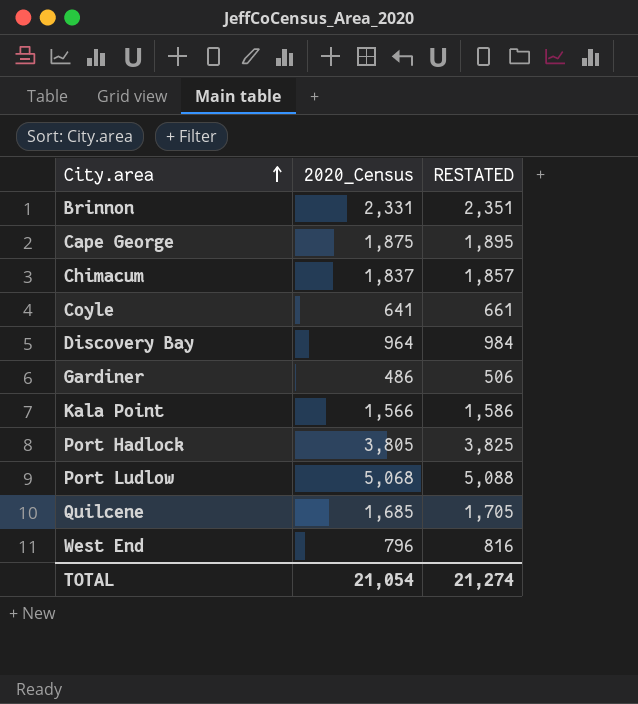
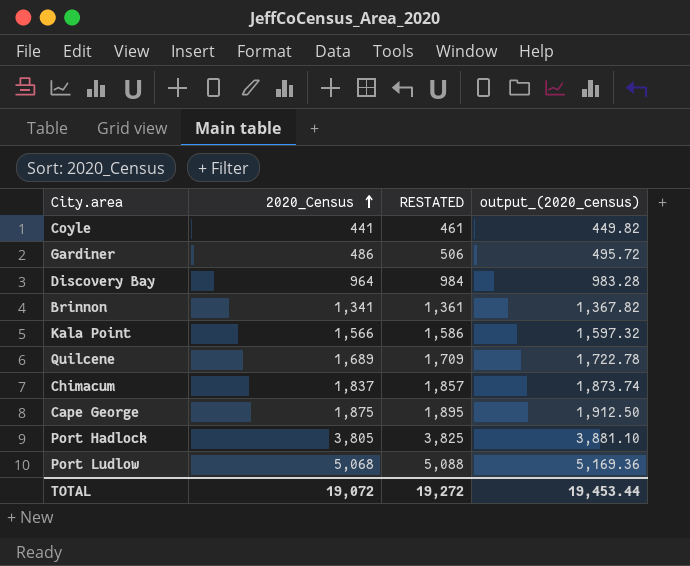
row order: City.area ascending -> 2020_Census ascending
column output_(2020_census) | formula: none -> [2020_Census] * 1.02
row West End: 796 | 816 -> none
Coyle | 2020_Census: 641 -> 441
Coyle | RESTATED: 661 -> 461
Brinnon | 2020_Census: 2,331 -> 1,341
Brinnon | RESTATED: 2,351 -> 1,361
Quilcene | 2020_Census: 1,685 -> 1,689
Quilcene | RESTATED: 1,705 -> 1,709
TOTAL | 2020_Census: 21,054 -> 19,072
TOTAL | RESTATED: 21,274 -> 19,272

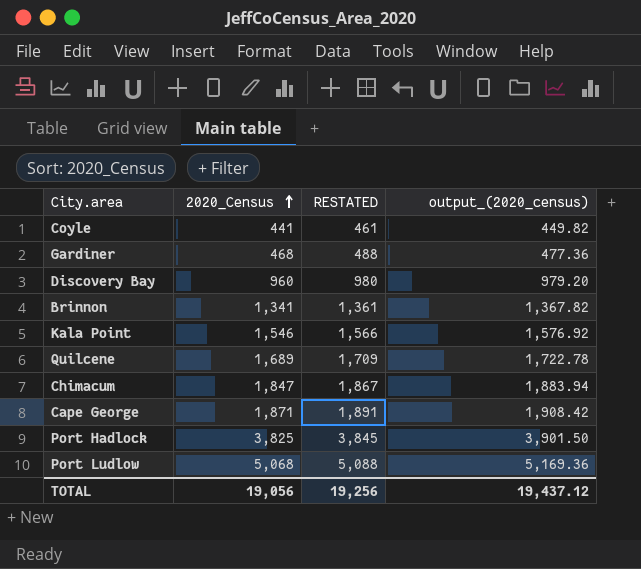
Gardiner | 2020_Census: 486 -> 468
Gardiner | RESTATED: 506 -> 488
Gardiner | output_(2020_census): 495.72 -> 477.36
Discovery Bay | 2020_Census: 964 -> 960
Discovery Bay | RESTATED: 984 -> 980
Discovery Bay | output_(2020_census): 983.28 -> 979.20
Kala Point | 2020_Census: 1,566 -> 1,546
Kala Point | RESTATED: 1,586 -> 1,566
Kala Point | output_(2020_census): 1,597.32 -> 1,576.92
Chimacum | 2020_Census: 1,837 -> 1,847
Chimacum | RESTATED: 1,857 -> 1,867
Chimacum | output_(2020_census): 1,873.74 -> 1,883.94
Cape George | 2020_Census: 1,875 -> 1,871
Cape George | RESTATED: 1,895 -> 1,891
Cape George | output_(2020_census): 1,912.50 -> 1,908.42
Port Hadlock | 2020_Census: 3,805 -> 3,825
Port Hadlock | RESTATED: 3,825 -> 3,845
Port Hadlock | output_(2020_census): 3,881.10 -> 3,901.50
TOTAL | 2020_Census: 19,072 -> 19,056
TOTAL | RESTATED: 19,272 -> 19,256
TOTAL | output_(2020_census): 19,453.44 -> 19,437.12

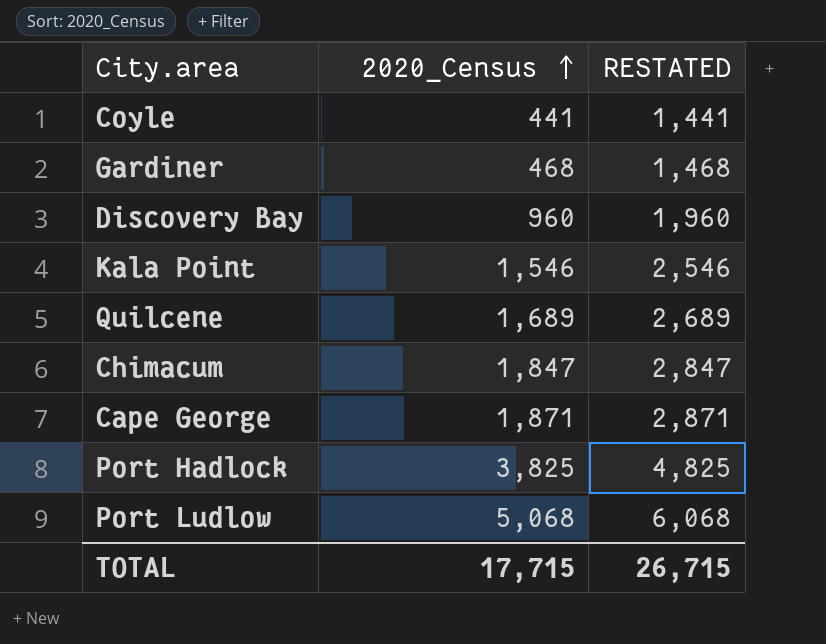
column output_(2020_census) | formula: [2020_Census] * 1.02 -> none
column RESTATED | formula: [2020_Census] + 20 -> [2020_Census] + 1000
row Brinnon: 1,341 | 1,361 | 1,367.82 -> none
TOTAL | 2020_Census: 19,056 -> 17,715
TOTAL | RESTATED: 19,256 -> 26,715

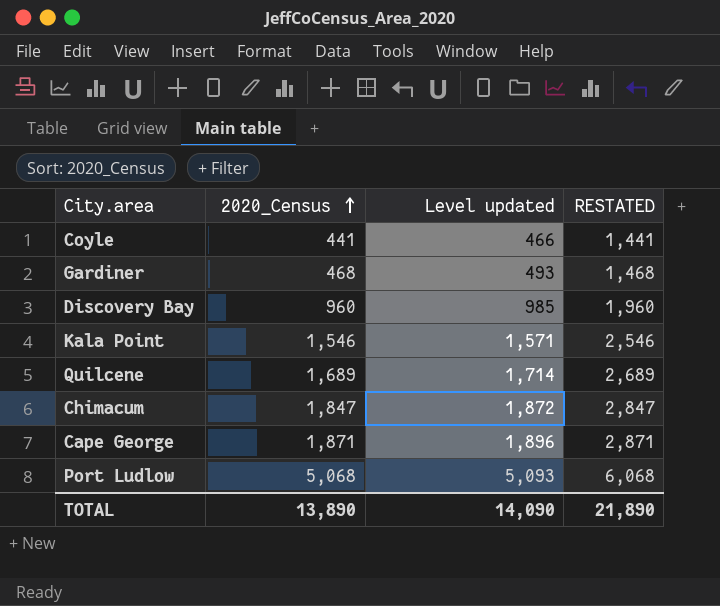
column Level updated | formula: none -> [2020_Census] + 25
row Port Hadlock: 3,825 | 4,825 -> none
TOTAL | 2020_Census: 17,715 -> 13,890
TOTAL | RESTATED: 26,715 -> 21,890

